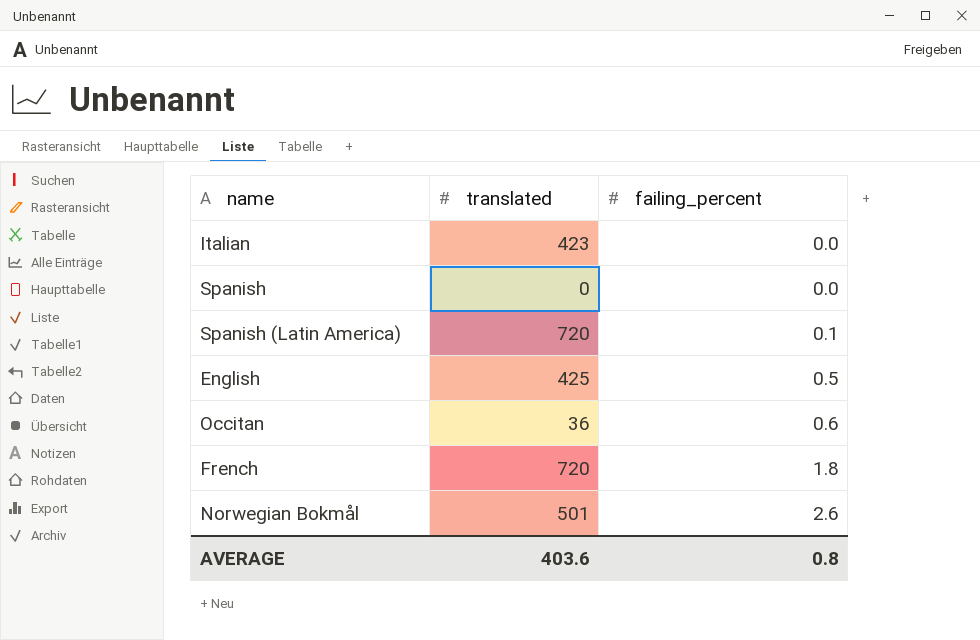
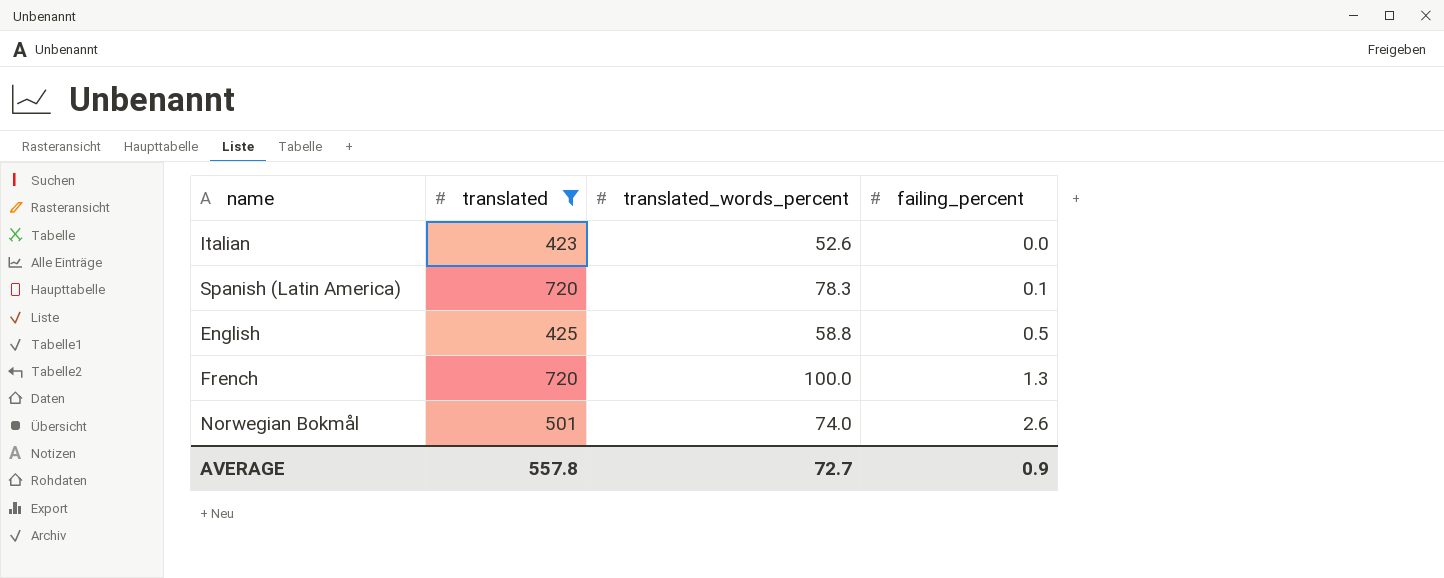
filter: none -> translated >= 423
column translated_words_percent | position: none -> 3
French | failing_percent: 1.8 -> 1.3
AVERAGE | translated: 403.6 -> 557.8
AVERAGE | failing_percent: 0.8 -> 0.9

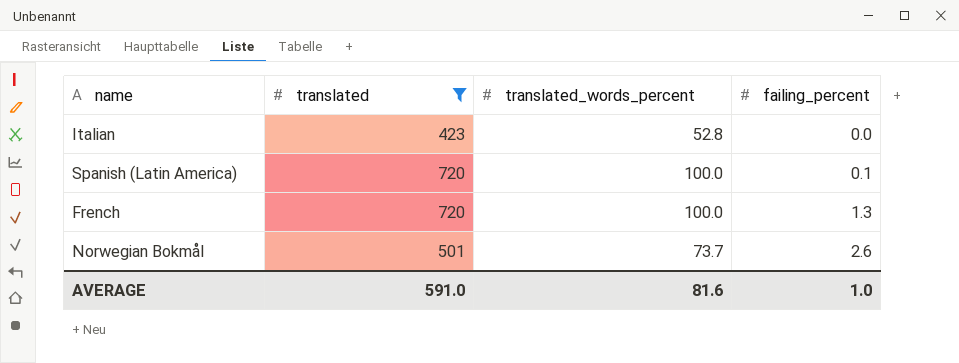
row English: 425 | 58.8 | 0.5 -> none
Italian | translated_words_percent: 52.6 -> 52.8
Spanish (Latin America) | translated_words_percent: 78.3 -> 100.0
Norwegian Bokmål | translated_words_percent: 74.0 -> 73.7
AVERAGE | translated: 557.8 -> 591.0
AVERAGE | translated_words_percent: 72.7 -> 81.6
AVERAGE | failing_percent: 0.9 -> 1.0

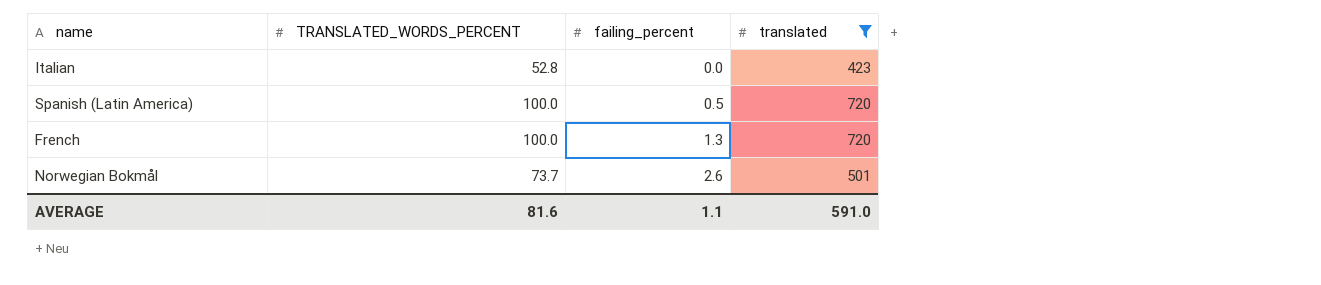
column name: translated_words_percent -> TRANSLATED_WORDS_PERCENT
column translated | position: 2 -> 4
Spanish (Latin America) | failing_percent: 0.1 -> 0.5
AVERAGE | failing_percent: 1.0 -> 1.1

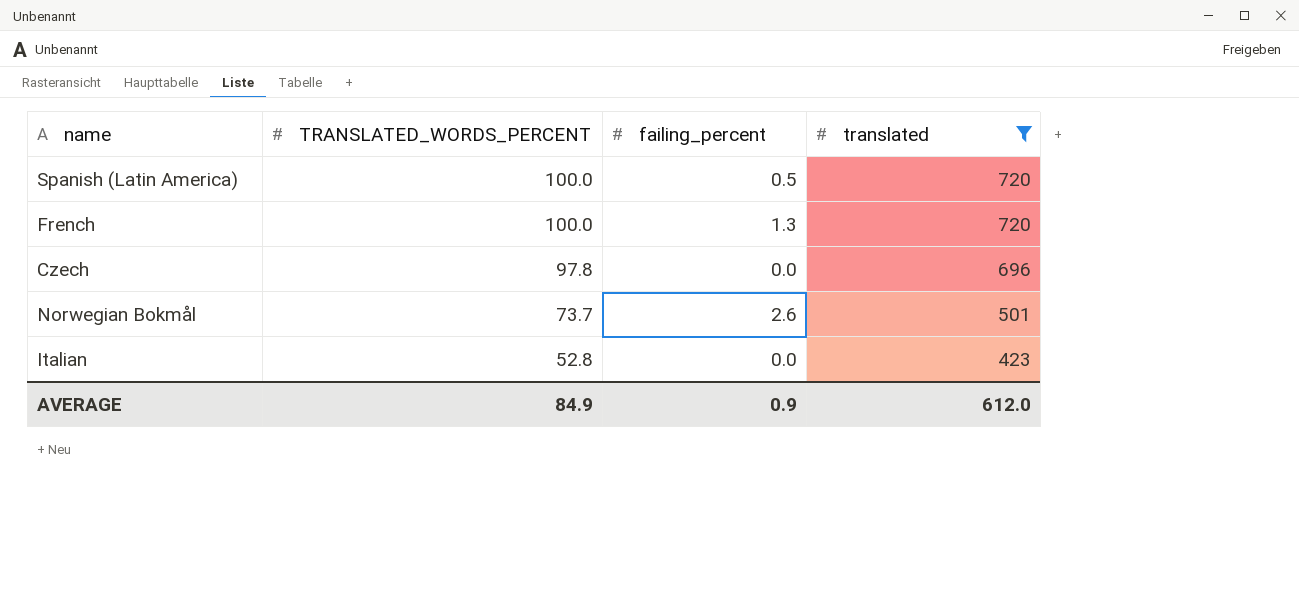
row order: failing_percent ascending -> TRANSLATED_WORDS_PERCENT descending
row Czech: none -> 97.8 | 0.0 | 696
AVERAGE | TRANSLATED_WORDS_PERCENT: 81.6 -> 84.9
AVERAGE | failing_percent: 1.1 -> 0.9
AVERAGE | translated: 591.0 -> 612.0

